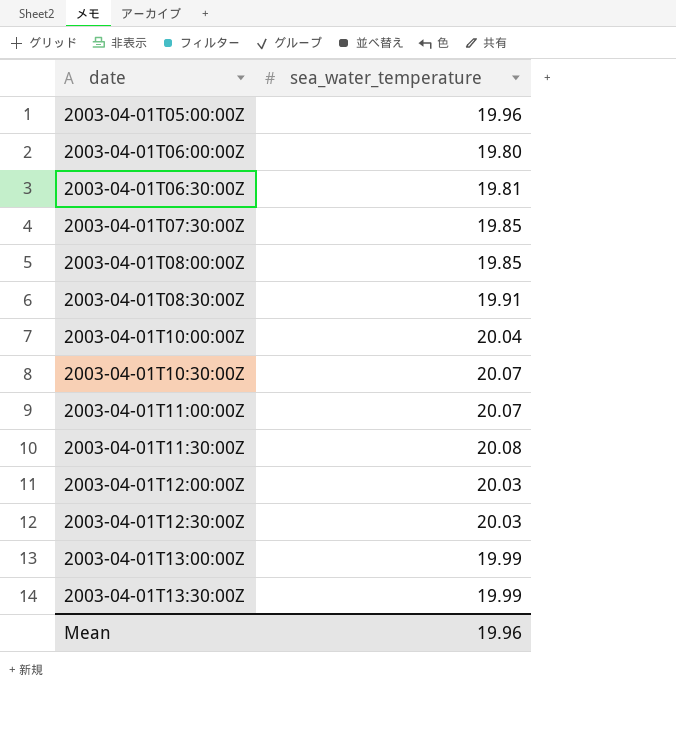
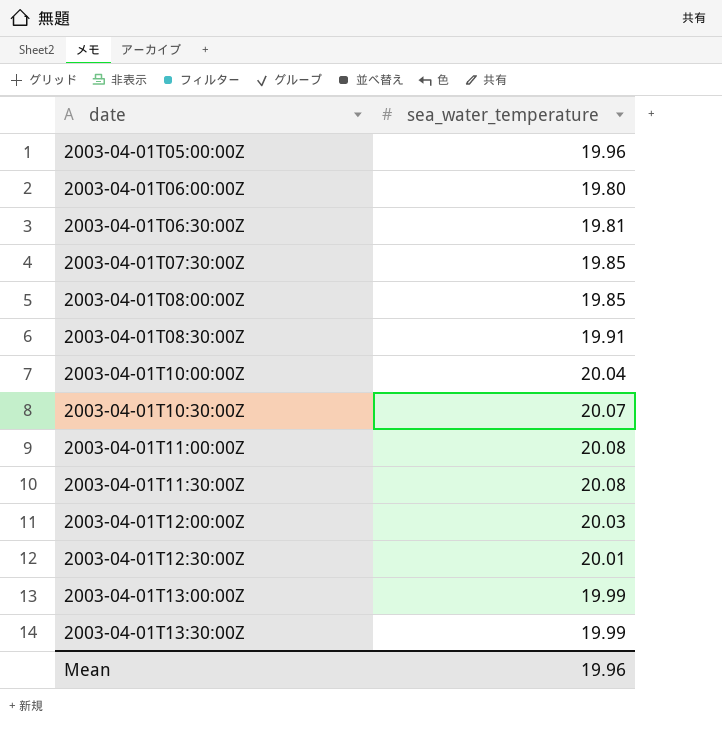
2003-04-01T11:00:00Z | sea_water_temperature: 20.07 -> 20.08
2003-04-01T12:30:00Z | sea_water_temperature: 20.03 -> 20.01

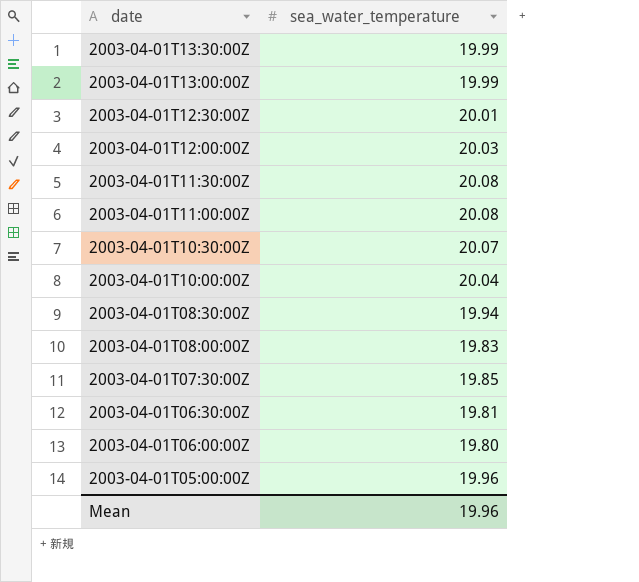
row order: date ascending -> date descending
2003-04-01T08:30:00Z | sea_water_temperature: 19.91 -> 19.94
2003-04-01T08:00:00Z | sea_water_temperature: 19.85 -> 19.83

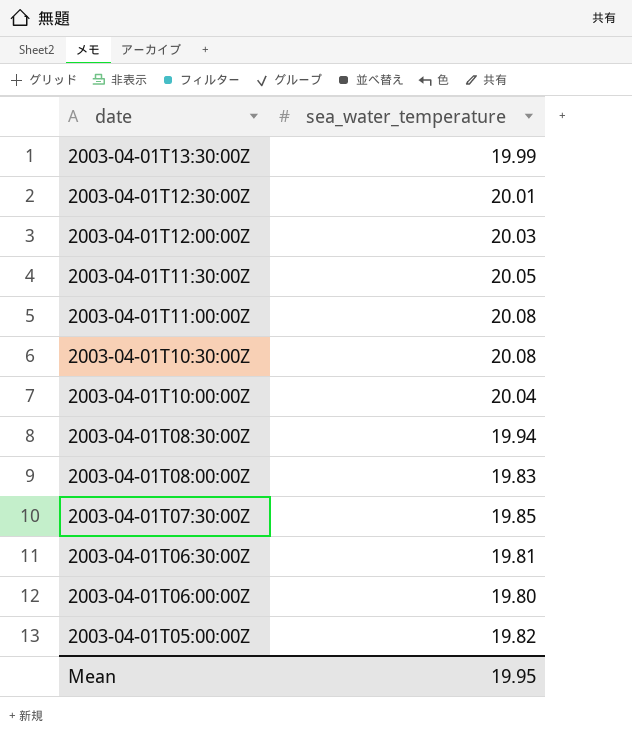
row 2003-04-01T13:00:00Z: 19.99 -> none
2003-04-01T11:30:00Z | sea_water_temperature: 20.08 -> 20.05
2003-04-01T10:30:00Z | sea_water_temperature: 20.07 -> 20.08
2003-04-01T05:00:00Z | sea_water_temperature: 19.96 -> 19.82
Mean | sea_water_temperature: 19.96 -> 19.95

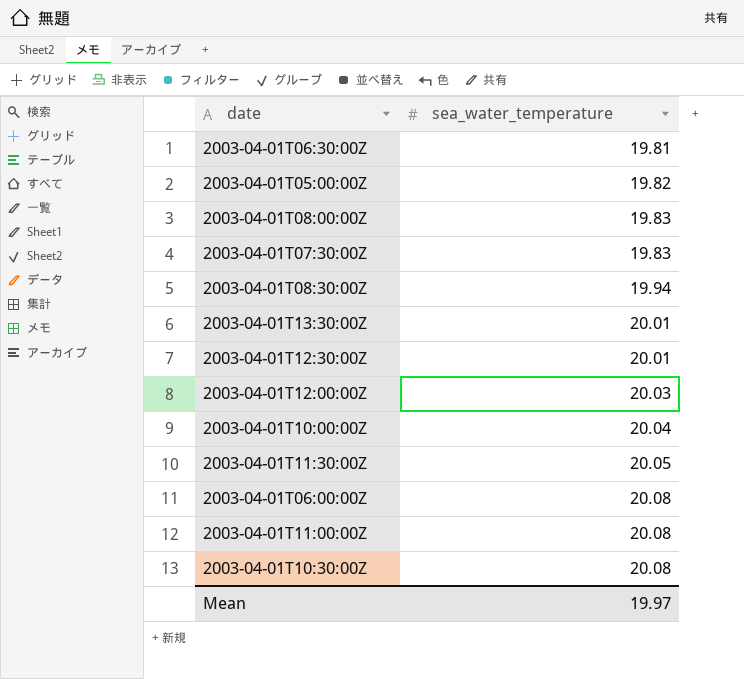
row order: date descending -> sea_water_temperature ascending
2003-04-01T07:30:00Z | sea_water_temperature: 19.85 -> 19.83
2003-04-01T13:30:00Z | sea_water_temperature: 19.99 -> 20.01
2003-04-01T06:00:00Z | sea_water_temperature: 19.80 -> 20.08
Mean | sea_water_temperature: 19.95 -> 19.97

